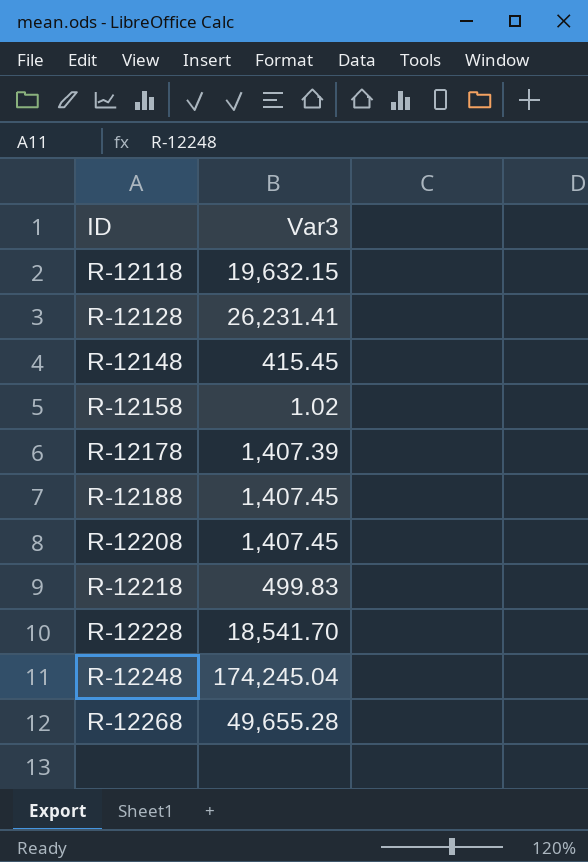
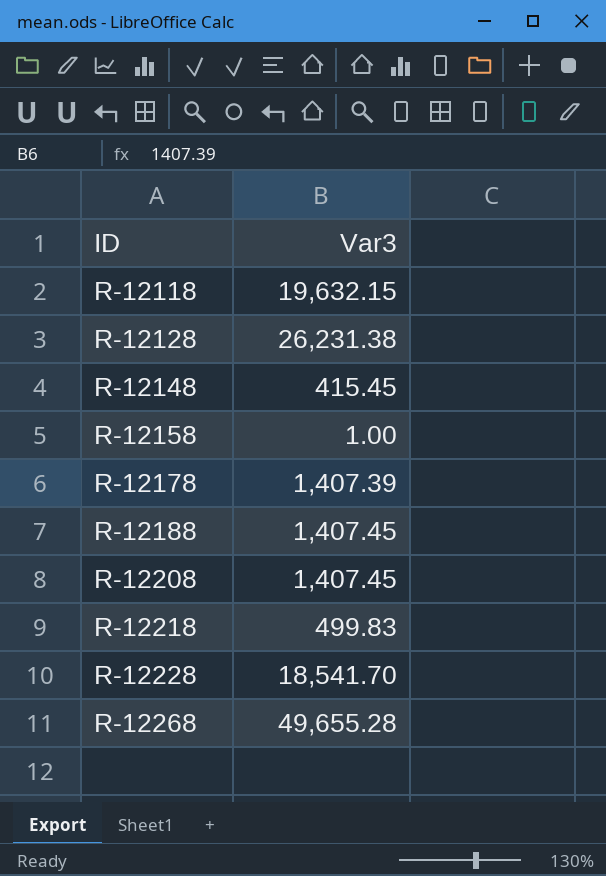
row R-12248: 174,245.04 -> none
R-12128 | Var3: 26,231.41 -> 26,231.38
R-12158 | Var3: 1.02 -> 1.00

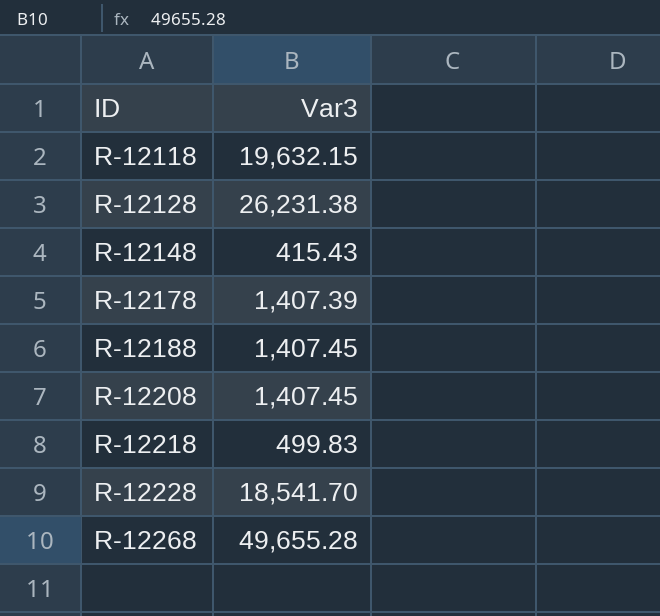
row R-12158: 1.00 -> none
R-12148 | Var3: 415.45 -> 415.43

